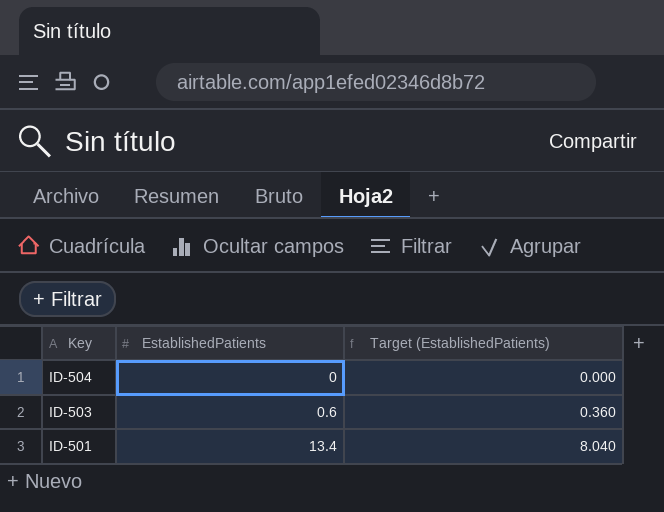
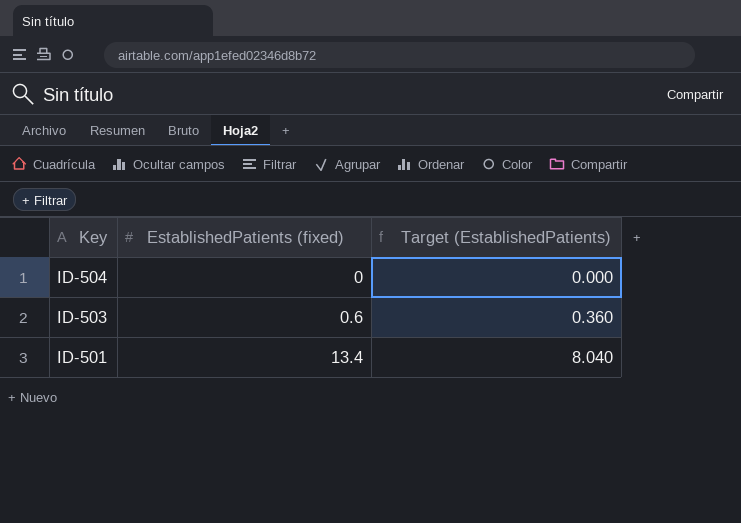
column name: EstablishedPatients -> EstablishedPatients (fixed)

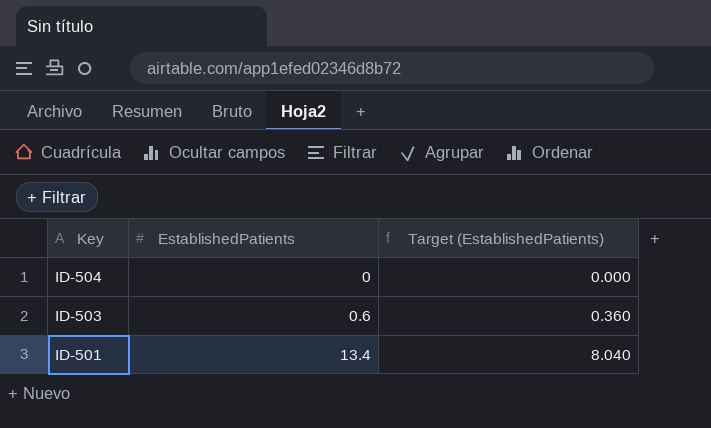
column name: EstablishedPatients (fixed) -> EstablishedPatients

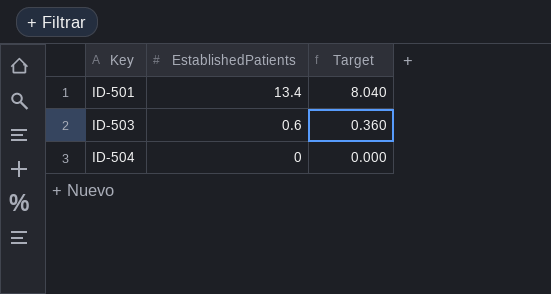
row order: Key descending -> Key ascending
column name: Target (EstablishedPatients) -> Target

